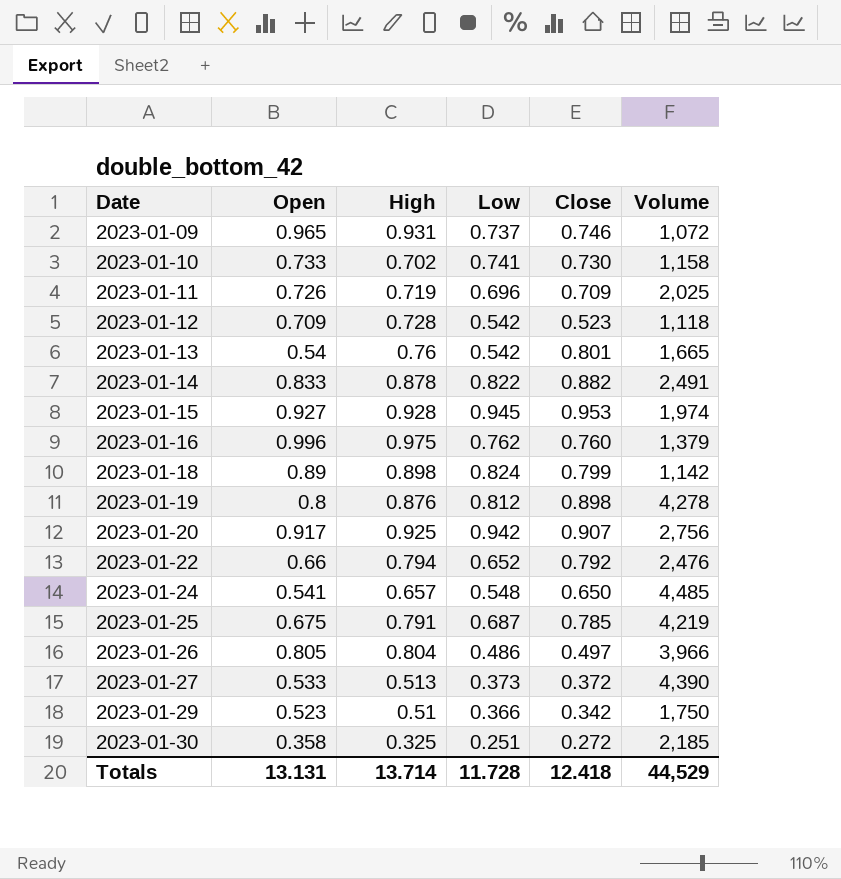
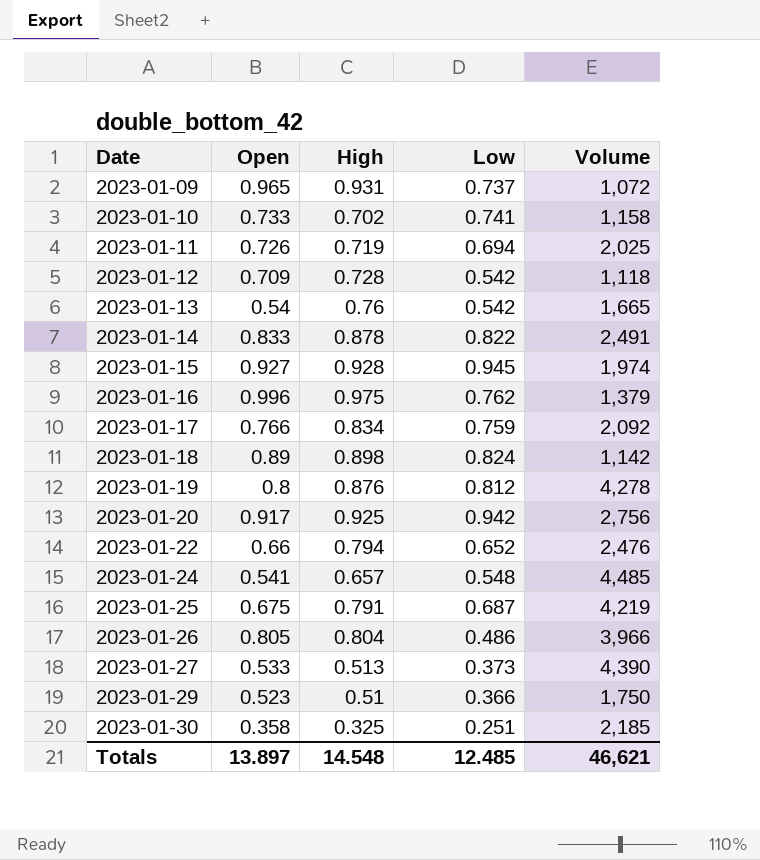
column Close | position: 5 -> none
2023-01-11 | Low: 0.696 -> 0.694
row 2023-01-17: none -> 0.766 | 0.834 | 0.759 | 2,092
Totals | Open: 13.131 -> 13.897
Totals | High: 13.714 -> 14.548
Totals | Low: 11.728 -> 12.485
Totals | Volume: 44,529 -> 46,621

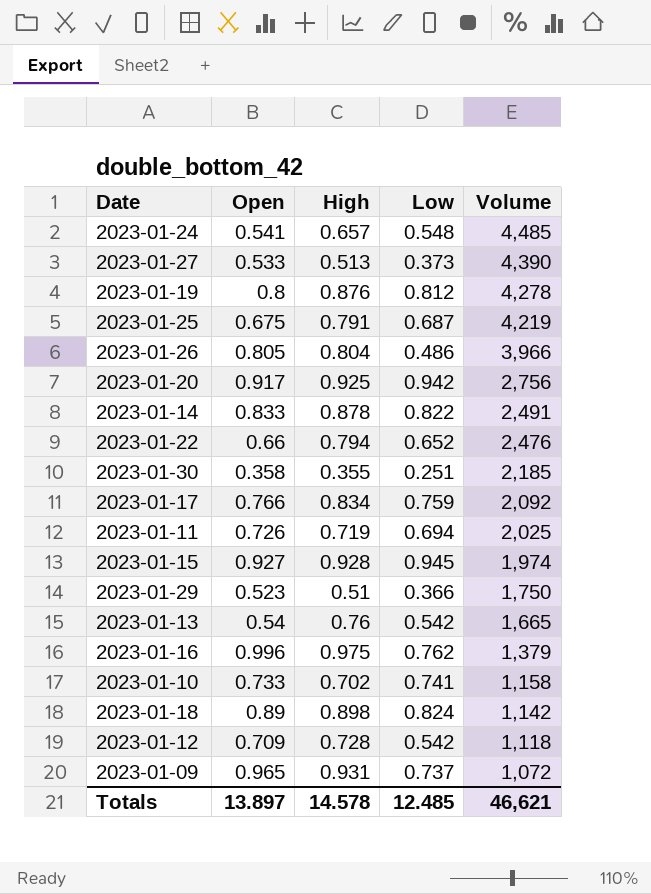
row order: Date ascending -> Volume descending
2023-01-30 | High: 0.325 -> 0.355
Totals | High: 14.548 -> 14.578

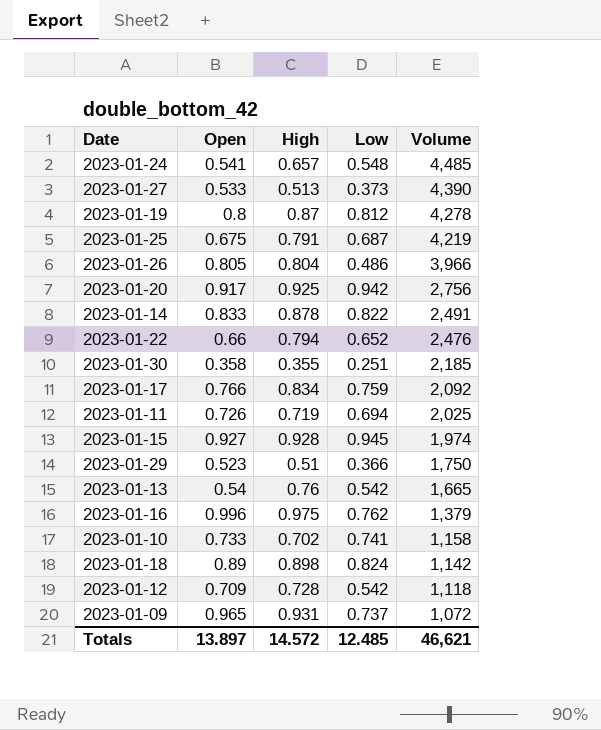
2023-01-19 | High: 0.876 -> 0.87
Totals | High: 14.578 -> 14.572

